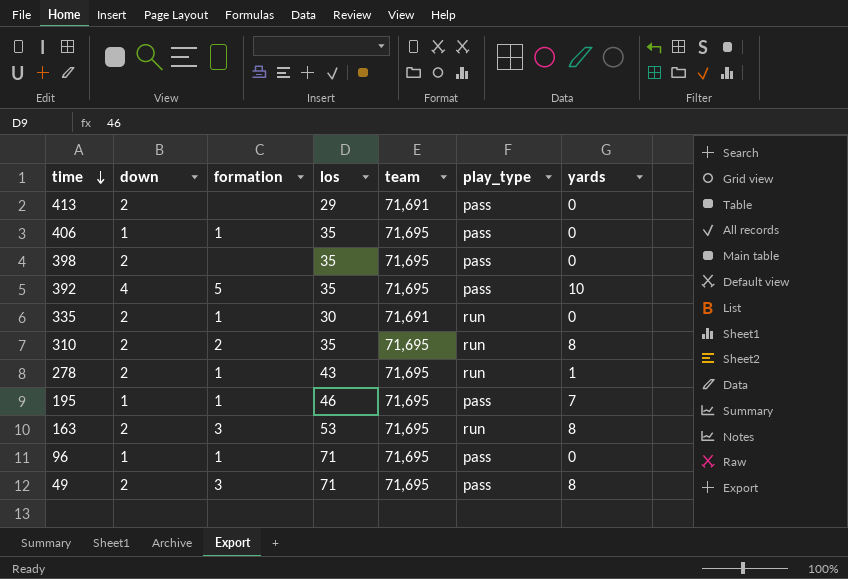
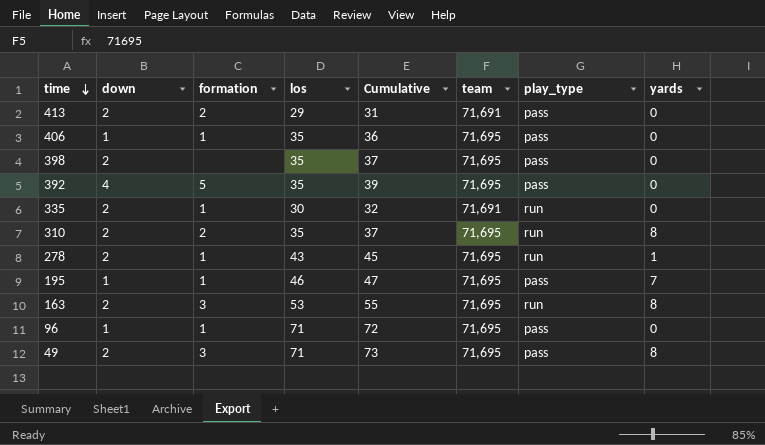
column Cumulative | formula: none -> [down] + [los]
413 | formation: none -> 2
392 | yards: 10 -> 0

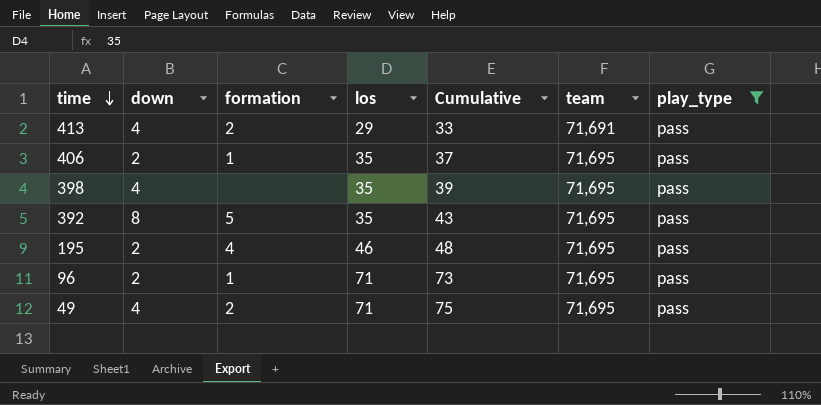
filter: none -> play_type = pass
column yards | position: 8 -> none
413 | down: 2 -> 4
413 | Cumulative: 31 -> 33
406 | down: 1 -> 2
406 | Cumulative: 36 -> 37
398 | down: 2 -> 4
398 | Cumulative: 37 -> 39
392 | down: 4 -> 8
392 | Cumulative: 39 -> 43
195 | down: 1 -> 2
195 | formation: 1 -> 4
195 | Cumulative: 47 -> 48
96 | down: 1 -> 2
96 | Cumulative: 72 -> 73
49 | down: 2 -> 4
49 | formation: 3 -> 2
49 | Cumulative: 73 -> 75

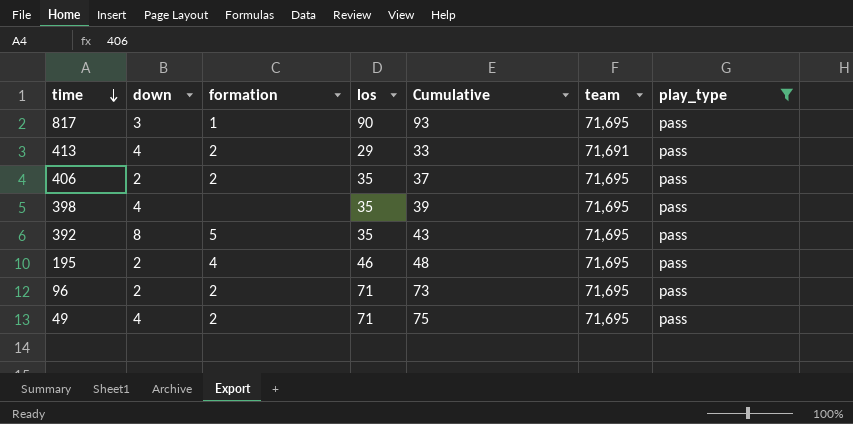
row 817: none -> 3 | 1 | 90 | 93 | 71,695 | pass
406 | formation: 1 -> 2
96 | formation: 1 -> 2

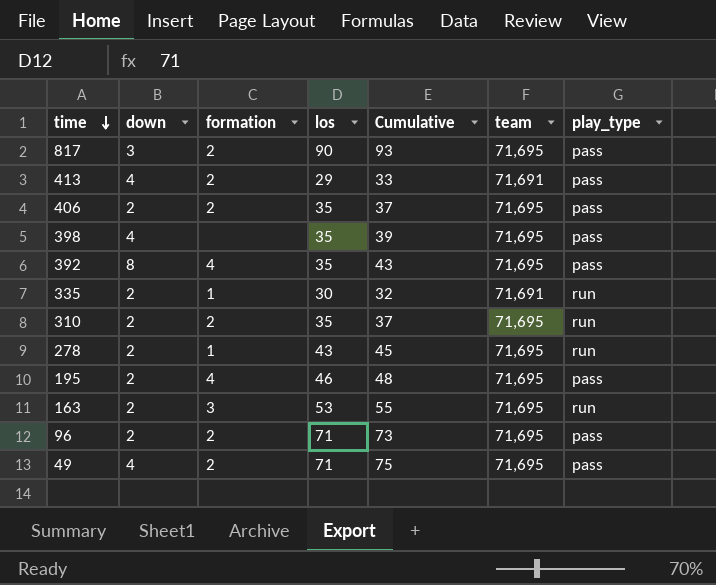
filter: play_type = pass -> none
817 | formation: 1 -> 2
392 | formation: 5 -> 4

